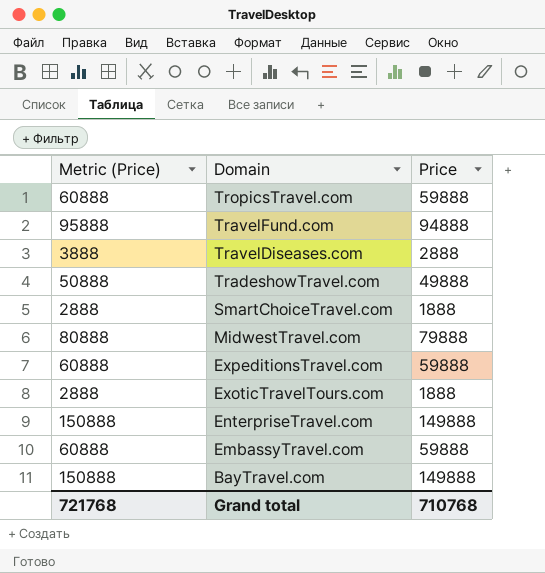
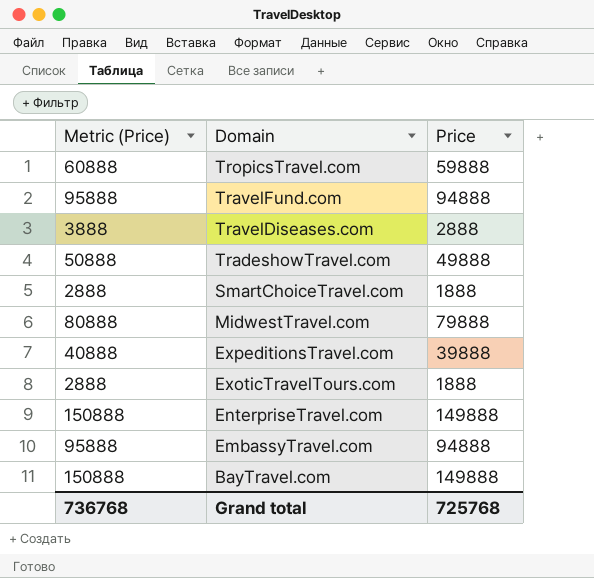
ExpeditionsTravel.com | Metric (Price): 60888 -> 40888
ExpeditionsTravel.com | Price: 59888 -> 39888
EmbassyTravel.com | Metric (Price): 60888 -> 95888
EmbassyTravel.com | Price: 59888 -> 94888
Grand total | Metric (Price): 721768 -> 736768
Grand total | Price: 710768 -> 725768

